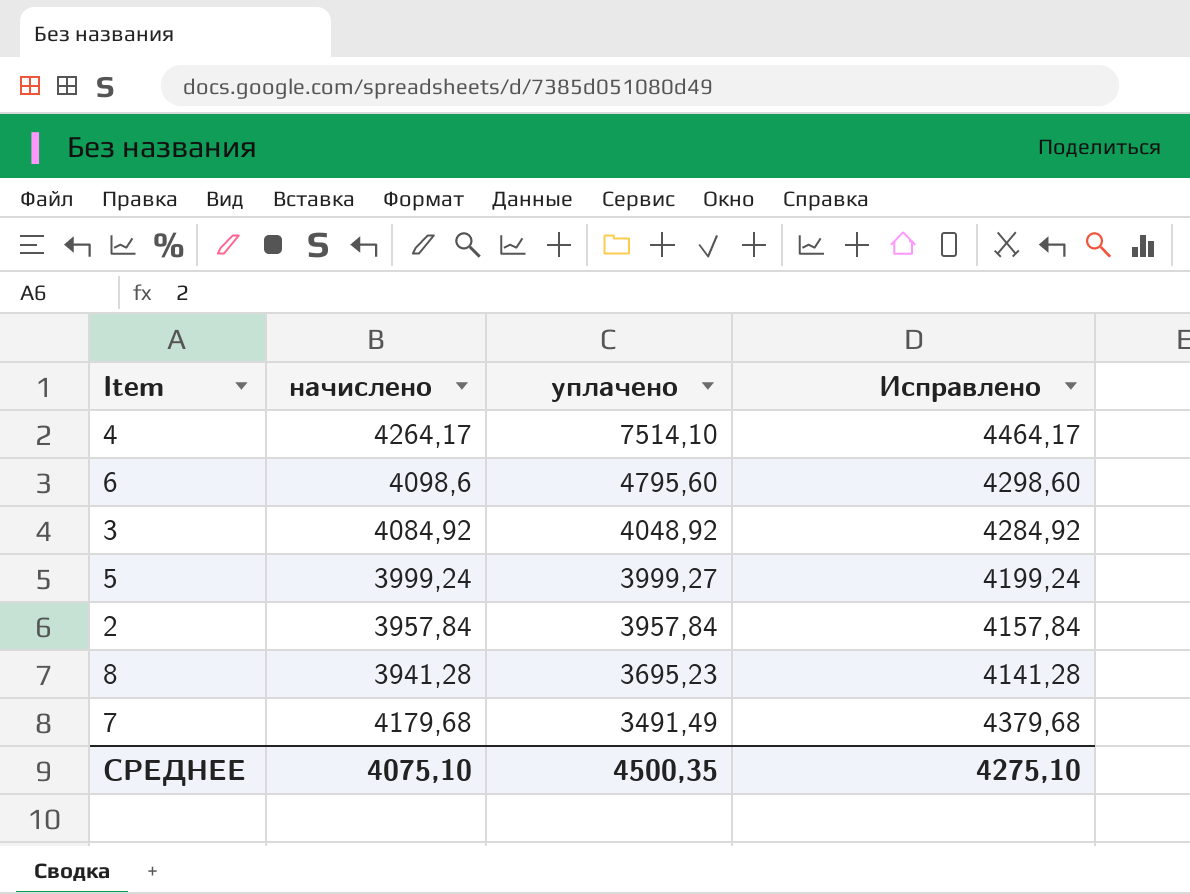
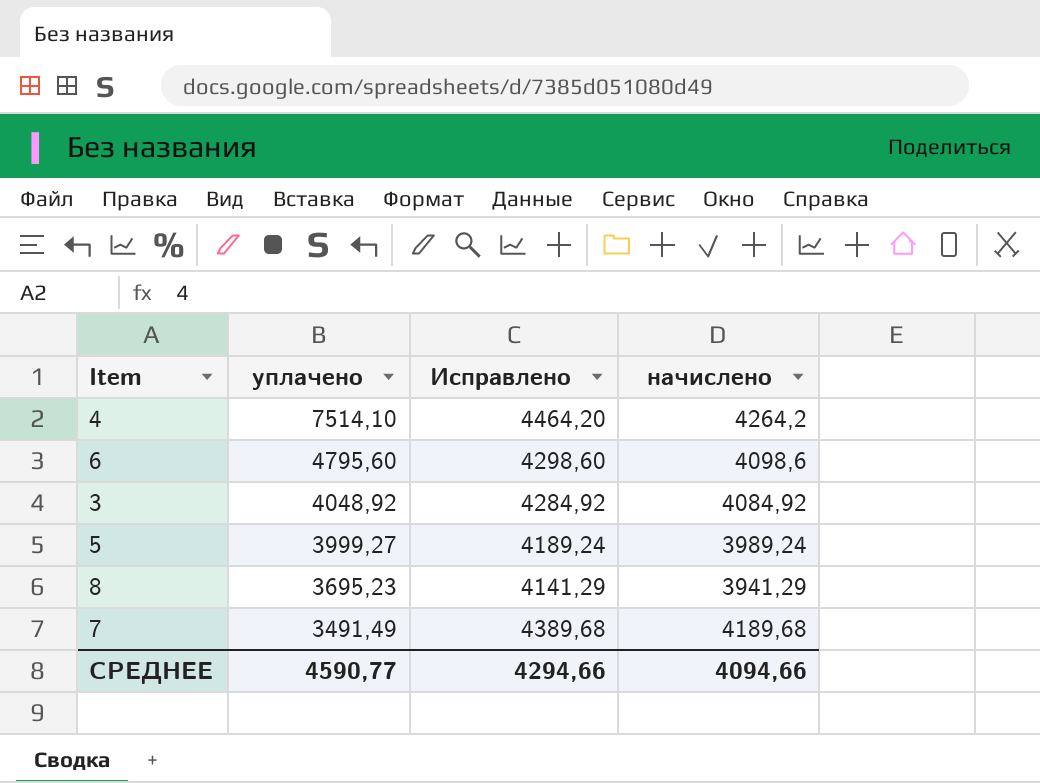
column начислено | position: 2 -> 4
row 2: 3957,84 | 3957,84 | 4157,84 -> none
4 | Исправлено: 4464,17 -> 4464,20
4 | начислено: 4264,17 -> 4264,2
5 | Исправлено: 4199,24 -> 4189,24
5 | начислено: 3999,24 -> 3989,24
8 | Исправлено: 4141,28 -> 4141,29
8 | начислено: 3941,28 -> 3941,29
7 | Исправлено: 4379,68 -> 4389,68
7 | начислено: 4179,68 -> 4189,68
СРЕДНЕЕ | уплачено: 4500,35 -> 4590,77
СРЕДНЕЕ | Исправлено: 4275,10 -> 4294,66
СРЕДНЕЕ | начислено: 4075,10 -> 4094,66

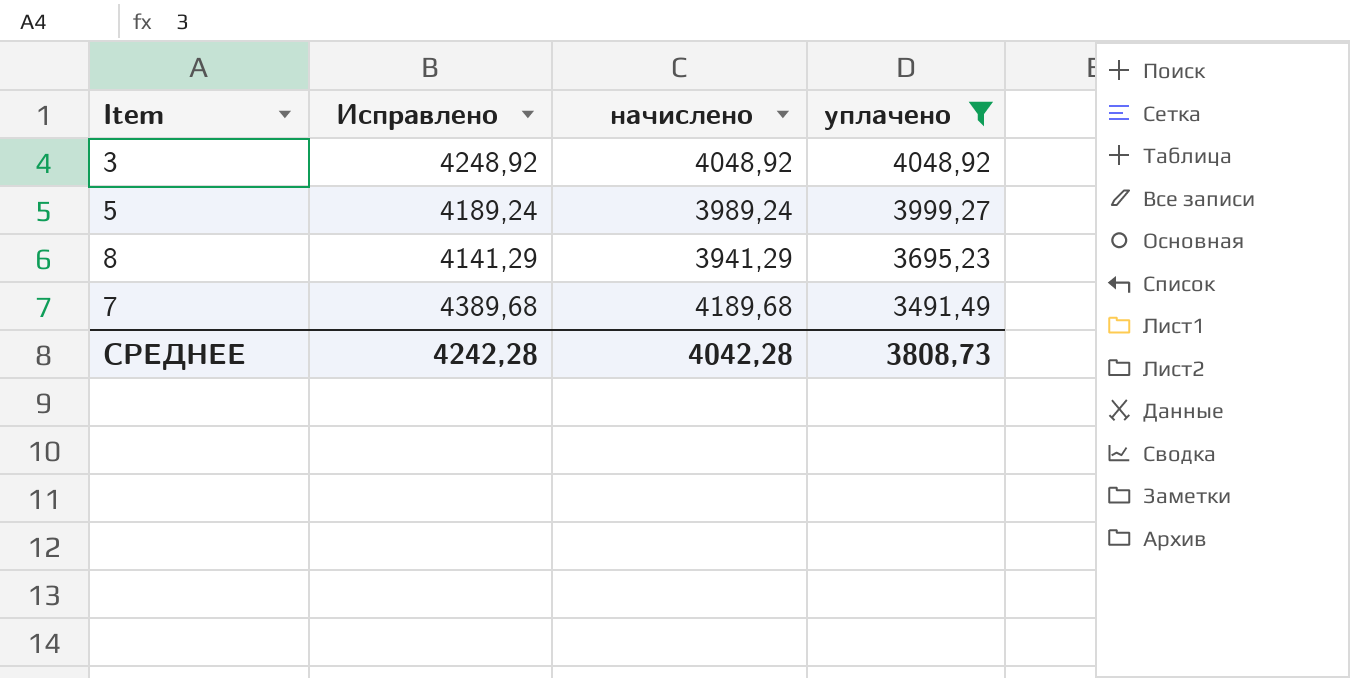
filter: none -> уплачено <= 4048,92
column уплачено | position: 2 -> 4
3 | Исправлено: 4284,92 -> 4248,92
3 | начислено: 4084,92 -> 4048,92
СРЕДНЕЕ | Исправлено: 4294,66 -> 4242,28
СРЕДНЕЕ | начислено: 4094,66 -> 4042,28
СРЕДНЕЕ | уплачено: 4590,77 -> 3808,73

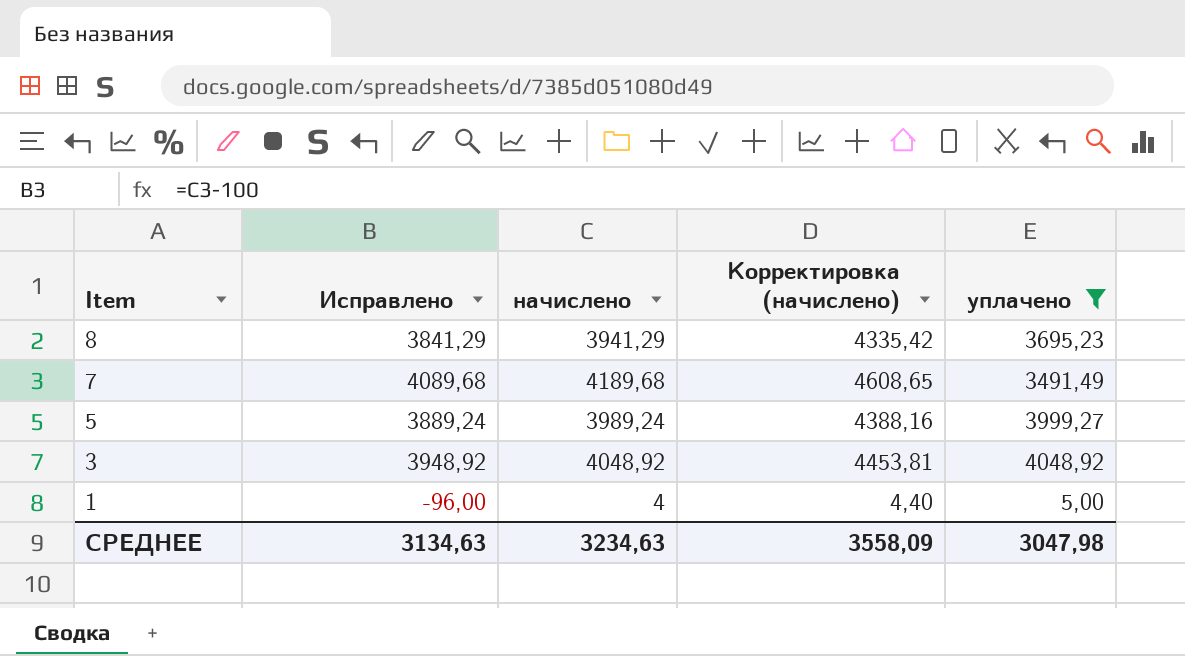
row order: уплачено descending -> Item descending
column Исправлено | formula: [начислено] + 200 -> [начислено] - 100
column Корректировка (начислено) | formula: none -> [начислено] * 1,1
row 1: none -> -96,00 | 4 | 4,40 | 5,00
СРЕДНЕЕ | Исправлено: 4242,28 -> 3134,63
СРЕДНЕЕ | начислено: 4042,28 -> 3234,63
СРЕДНЕЕ | уплачено: 3808,73 -> 3047,98

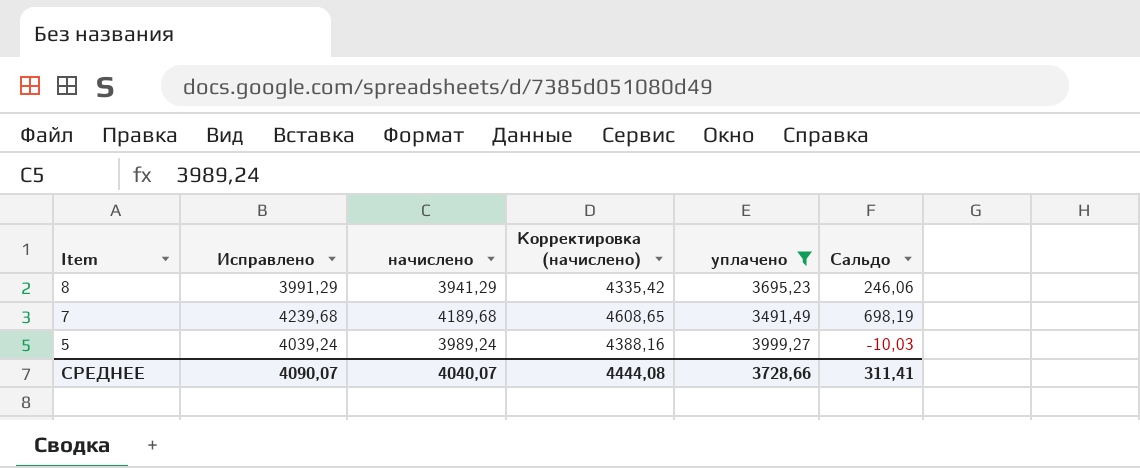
column Исправлено | formula: [начислено] - 100 -> [начислено] + 50
column Сальдо | formula: none -> [начислено] - [уплачено]
row 3: 3948,92 | 4048,92 | 4453,81 | 4048,92 -> none
row 1: -96,00 | 4 | 4,40 | 5,00 -> none
СРЕДНЕЕ | Исправлено: 3134,63 -> 4090,07
СРЕДНЕЕ | начислено: 3234,63 -> 4040,07
СРЕДНЕЕ | Корректировка (начислено): 3558,09 -> 4444,08
СРЕДНЕЕ | уплачено: 3047,98 -> 3728,66

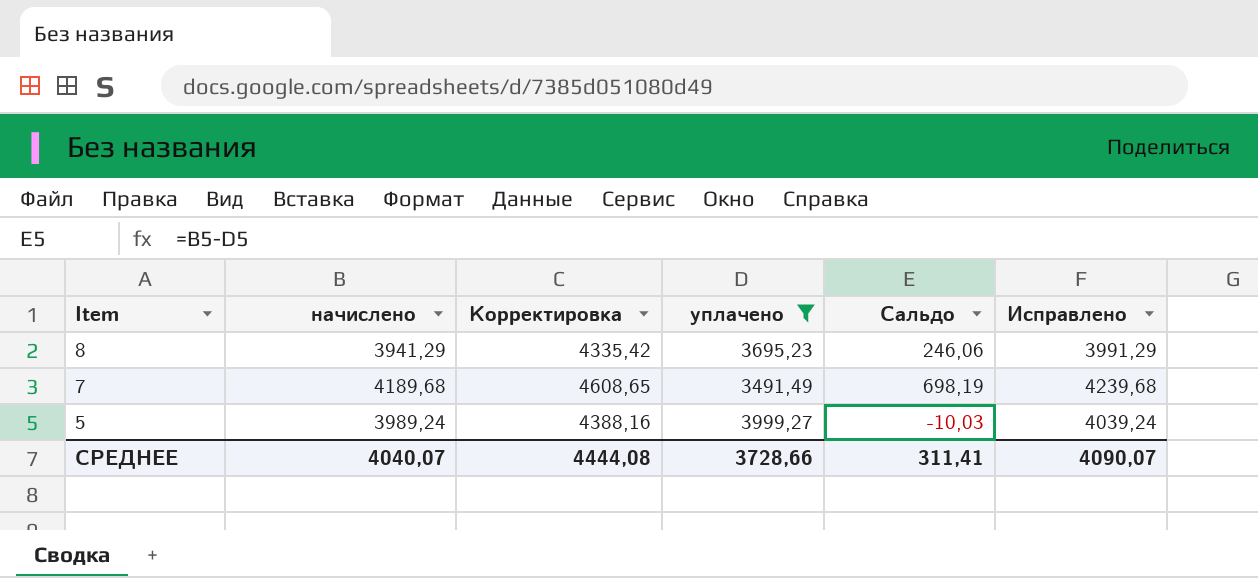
column name: Корректировка (начислено) -> Корректировка
column Исправлено | position: 2 -> 6

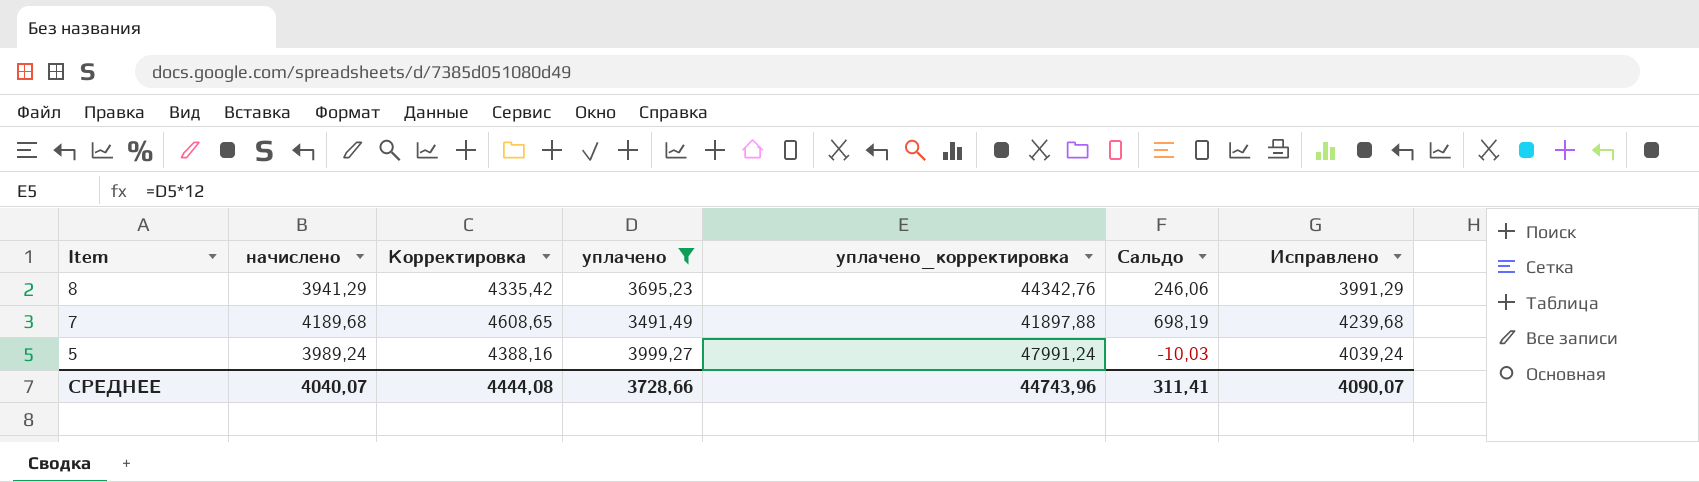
column уплачено_корректировка | formula: none -> [уплачено] * 12

